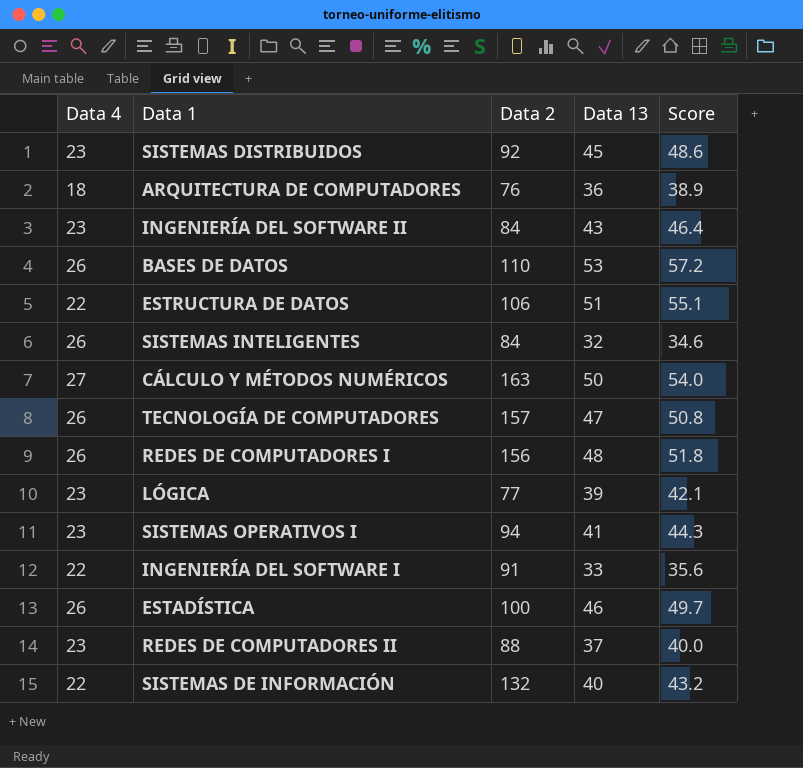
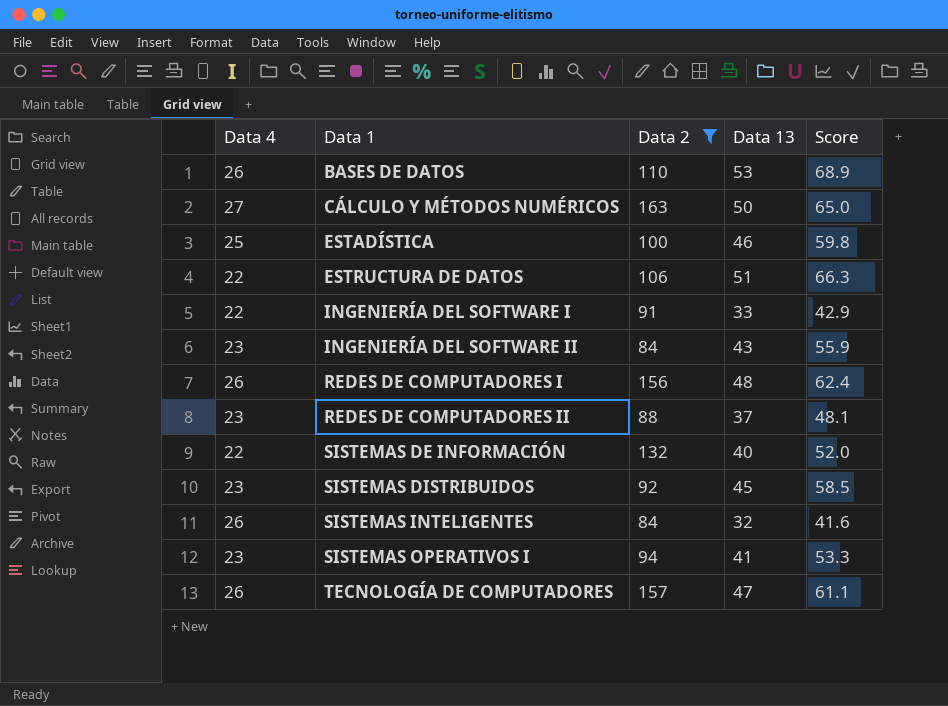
filter: none -> Data 2 >= 84
row order: none -> Data 1 ascending
column Score | formula: [Data 13] * 1.08 -> [Data 13] * 1.3
ESTADÍSTICA | Data 4: 26 -> 25

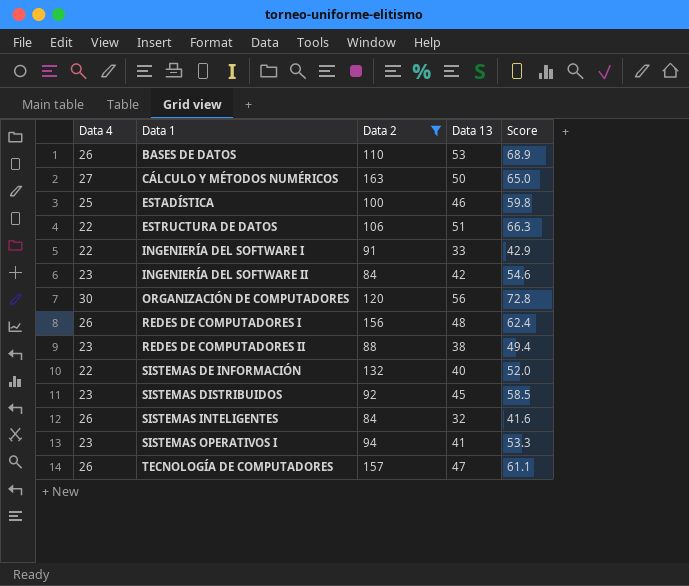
INGENIERÍA DEL SOFTWARE II | Data 13: 43 -> 42
INGENIERÍA DEL SOFTWARE II | Score: 55.9 -> 54.6
row ORGANIZACIÓN DE COMPUTADORES: none -> 30 | 120 | 56 | 72.8
REDES DE COMPUTADORES II | Data 13: 37 -> 38
REDES DE COMPUTADORES II | Score: 48.1 -> 49.4

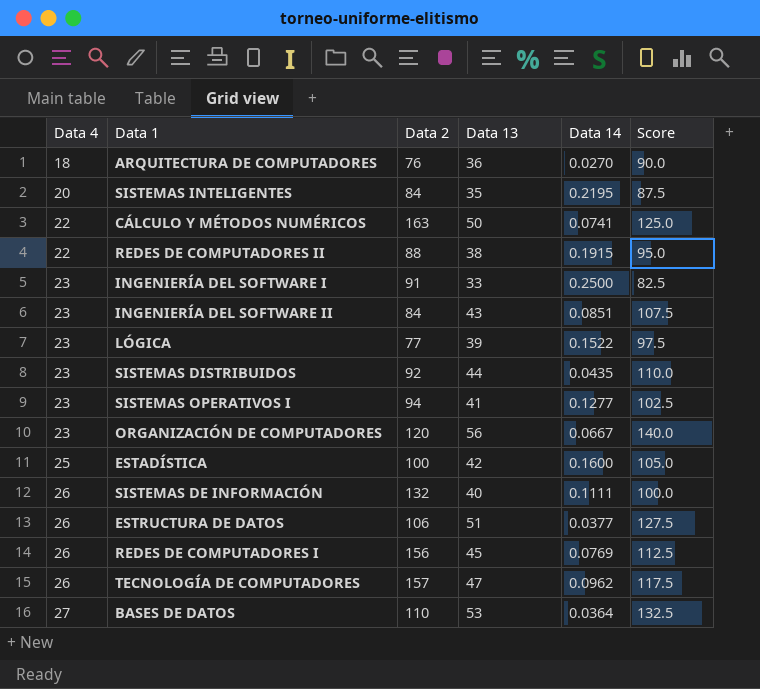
filter: Data 2 >= 84 -> none
row order: Data 1 ascending -> Data 4 ascending
column Data 14 | position: none -> 5
column Score | formula: [Data 13] * 1.3 -> [Data 13] * 2.5
SISTEMAS INTELIGENTES | Data 4: 26 -> 20
SISTEMAS INTELIGENTES | Data 13: 32 -> 35
CÁLCULO Y MÉTODOS NUMÉRICOS | Data 4: 27 -> 22
REDES DE COMPUTADORES II | Data 4: 23 -> 22
INGENIERÍA DEL SOFTWARE I | Data 4: 22 -> 23
INGENIERÍA DEL SOFTWARE II | Data 13: 42 -> 43
SISTEMAS DISTRIBUIDOS | Data 13: 45 -> 44
ORGANIZACIÓN DE COMPUTADORES | Data 4: 30 -> 23
ESTADÍSTICA | Data 13: 46 -> 42
SISTEMAS DE INFORMACIÓN | Data 4: 22 -> 26
ESTRUCTURA DE DATOS | Data 4: 22 -> 26
REDES DE COMPUTADORES I | Data 13: 48 -> 45
BASES DE DATOS | Data 4: 26 -> 27

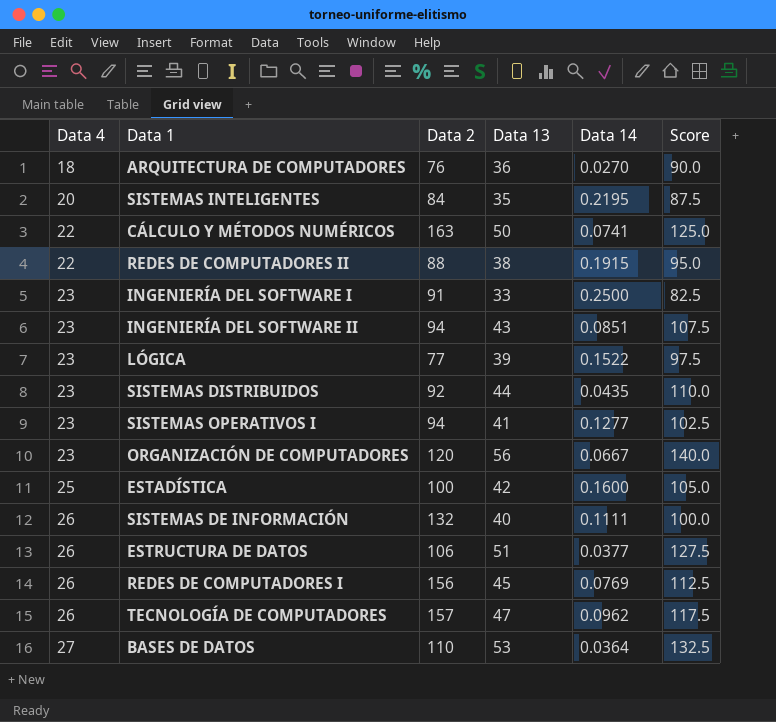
INGENIERÍA DEL SOFTWARE II | Data 2: 84 -> 94

